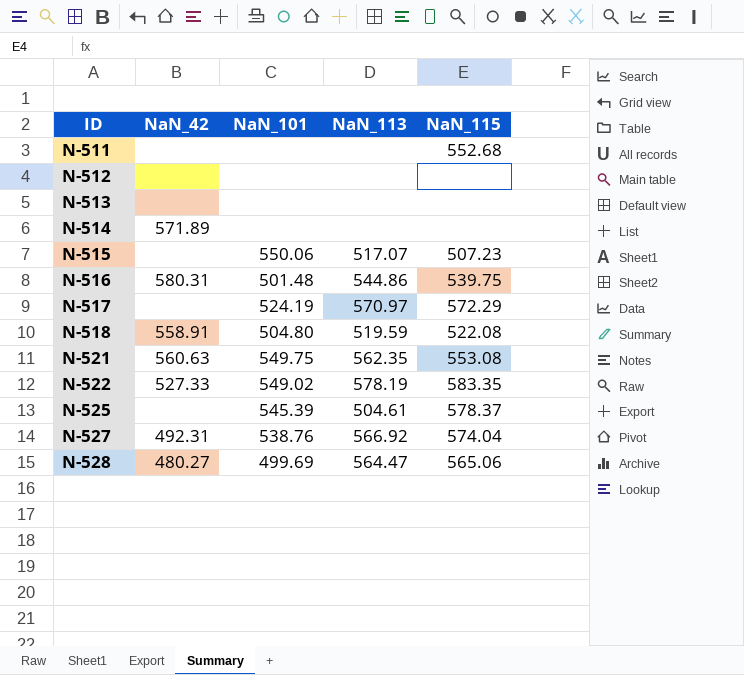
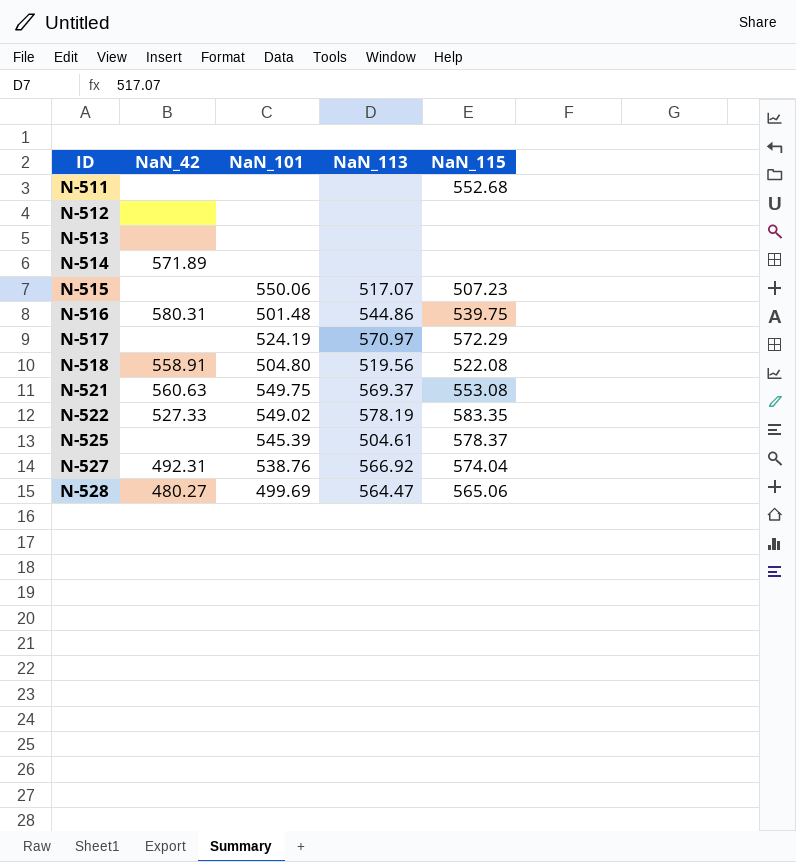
N-518 | NaN_113: 519.59 -> 519.56
N-521 | NaN_113: 562.35 -> 569.37

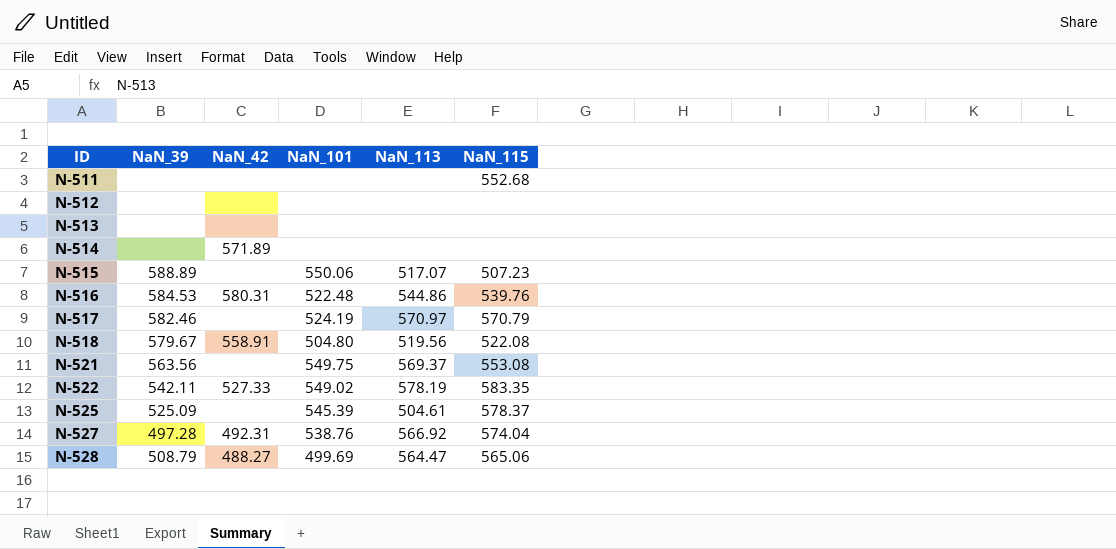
column NaN_39 | position: none -> 2
N-516 | NaN_101: 501.48 -> 522.48
N-516 | NaN_115: 539.75 -> 539.76
N-517 | NaN_115: 572.29 -> 570.79
N-521 | NaN_42: 560.63 -> none
N-528 | NaN_42: 480.27 -> 488.27

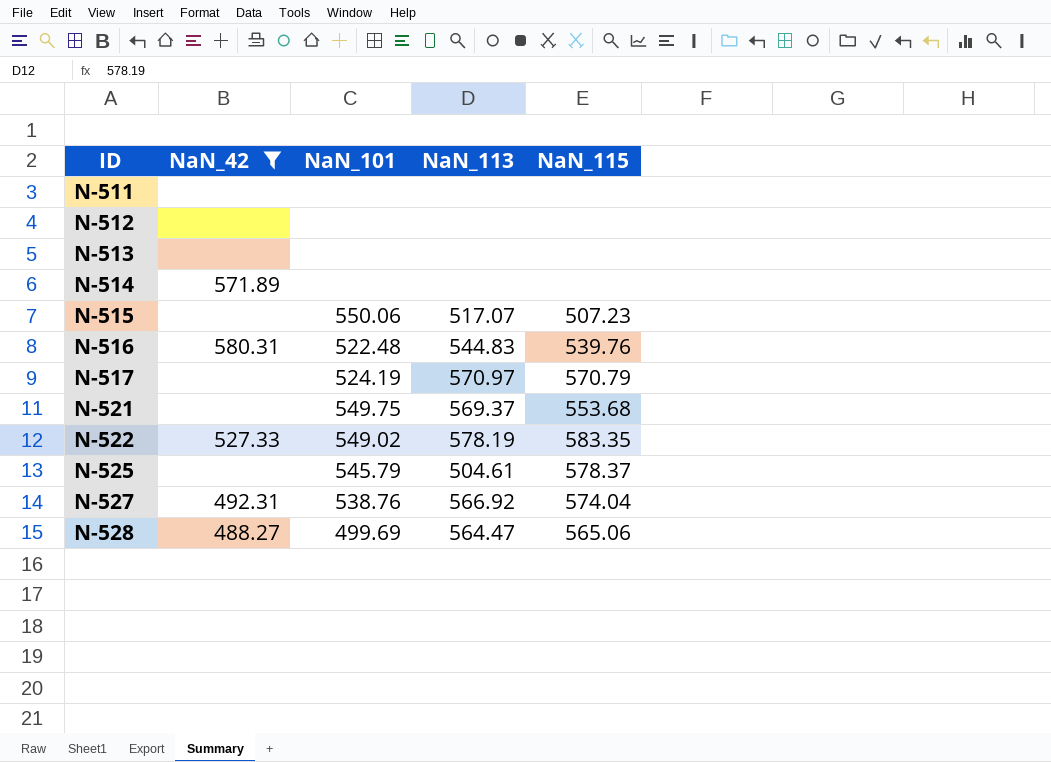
filter: none -> NaN_42 != 558.91
column NaN_39 | position: 2 -> none
N-511 | NaN_115: 552.68 -> none
N-516 | NaN_113: 544.86 -> 544.83
N-521 | NaN_115: 553.08 -> 553.68
N-525 | NaN_101: 545.39 -> 545.79

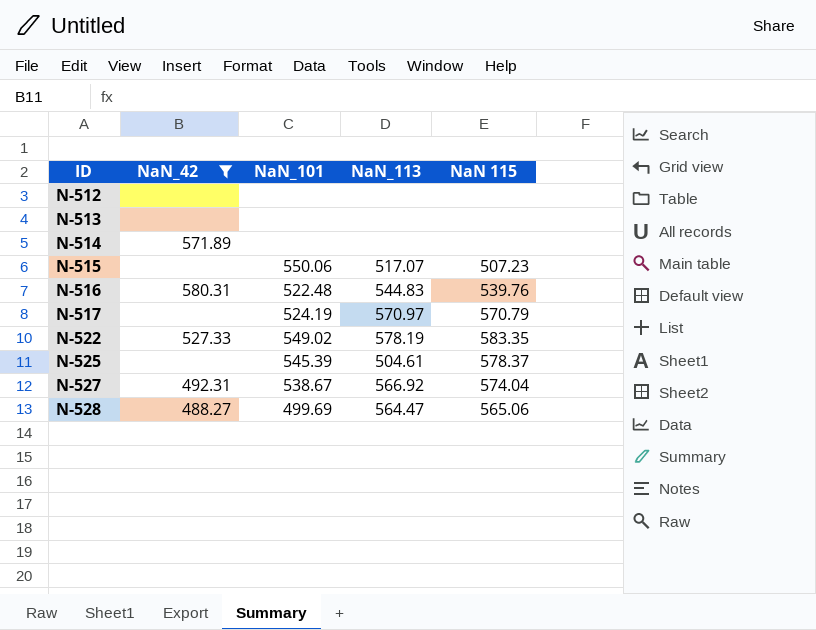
column name: NaN_115 -> NaN 115
row N-511: none | none | none | none -> none
row N-521: none | 549.75 | 569.37 | 553.68 -> none
N-525 | NaN_101: 545.79 -> 545.39
N-527 | NaN_101: 538.76 -> 538.67

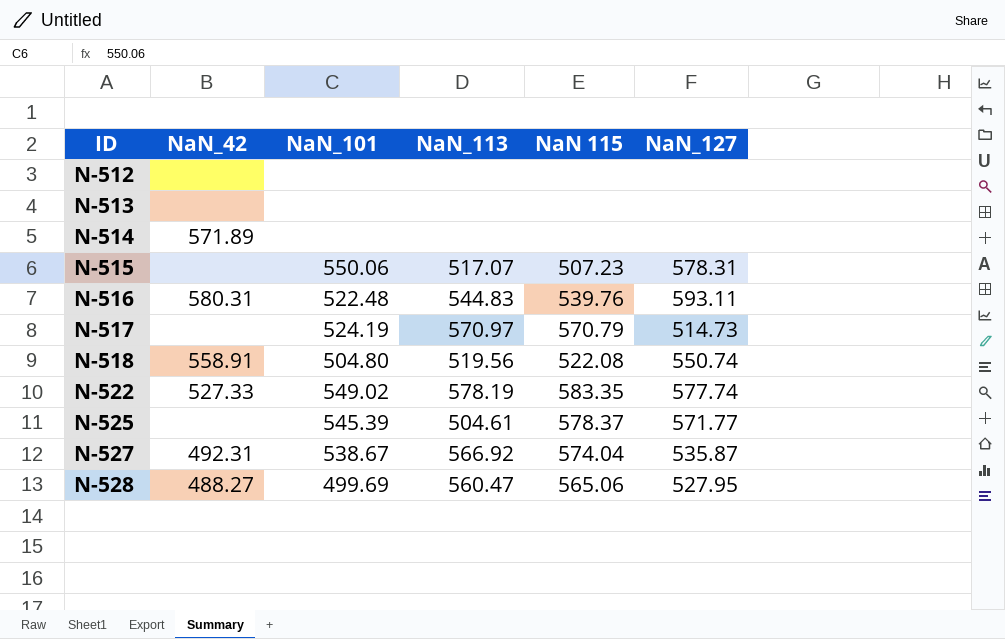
filter: NaN_42 != 558.91 -> none
column NaN_127 | position: none -> 6
N-528 | NaN_113: 564.47 -> 560.47

